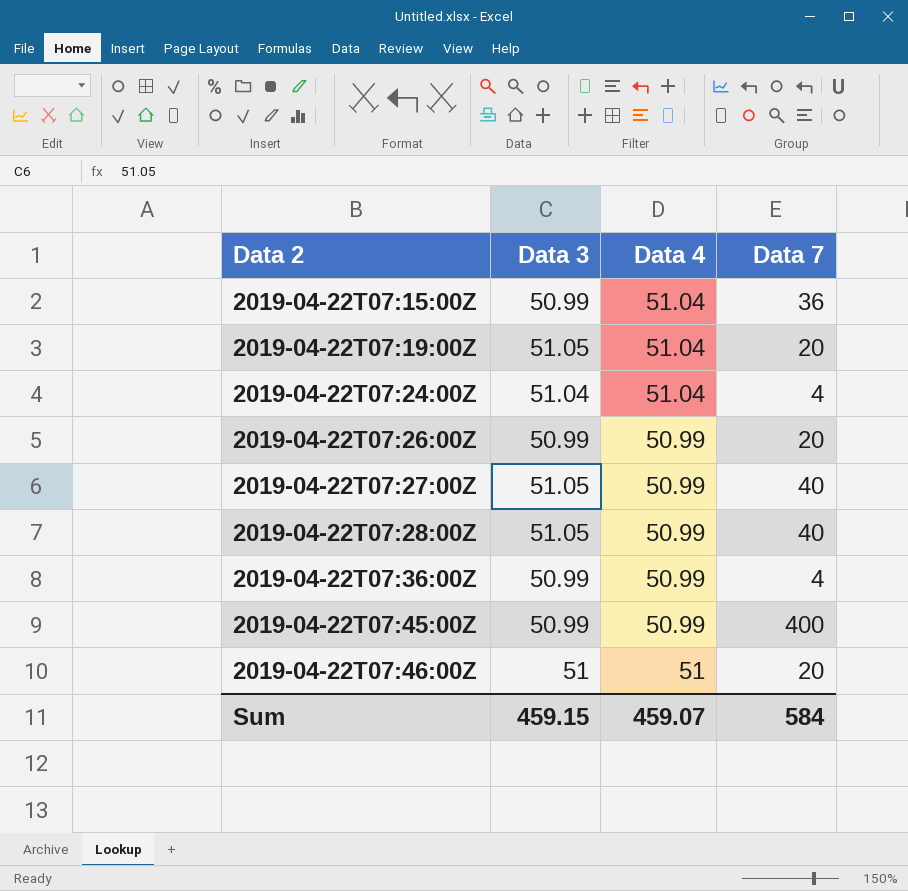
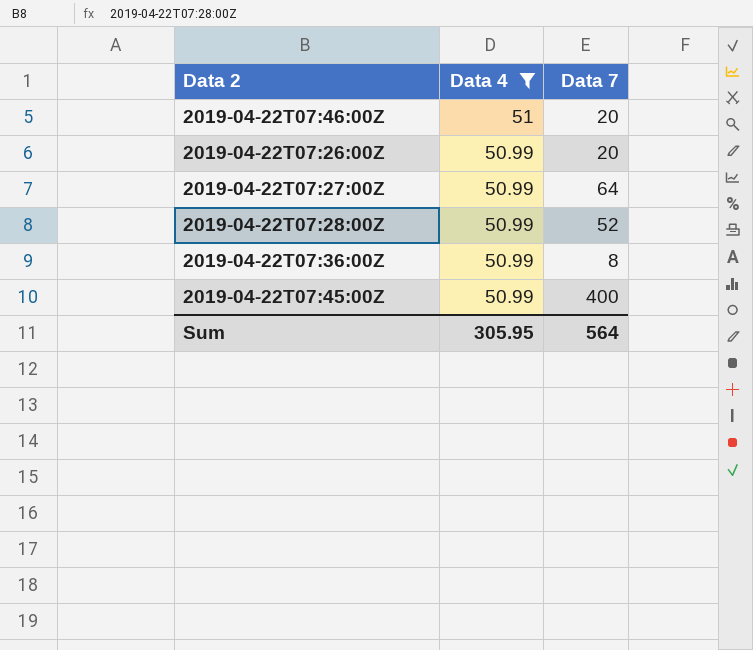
filter: none -> Data 4 != 51.04
row order: Data 2 ascending -> Data 4 descending
column Data 3 | position: 2 -> none
2019-04-22T07:27:00Z | Data 7: 40 -> 64
2019-04-22T07:28:00Z | Data 7: 40 -> 52
2019-04-22T07:36:00Z | Data 7: 4 -> 8
Sum | Data 4: 459.07 -> 305.95
Sum | Data 7: 584 -> 564

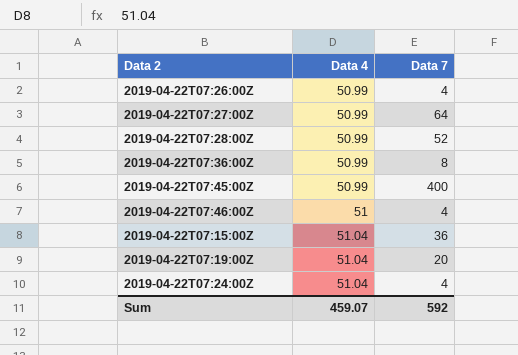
filter: Data 4 != 51.04 -> none
row order: Data 4 descending -> Data 4 ascending
2019-04-22T07:26:00Z | Data 7: 20 -> 4
2019-04-22T07:46:00Z | Data 7: 20 -> 4
Sum | Data 4: 305.95 -> 459.07
Sum | Data 7: 564 -> 592

